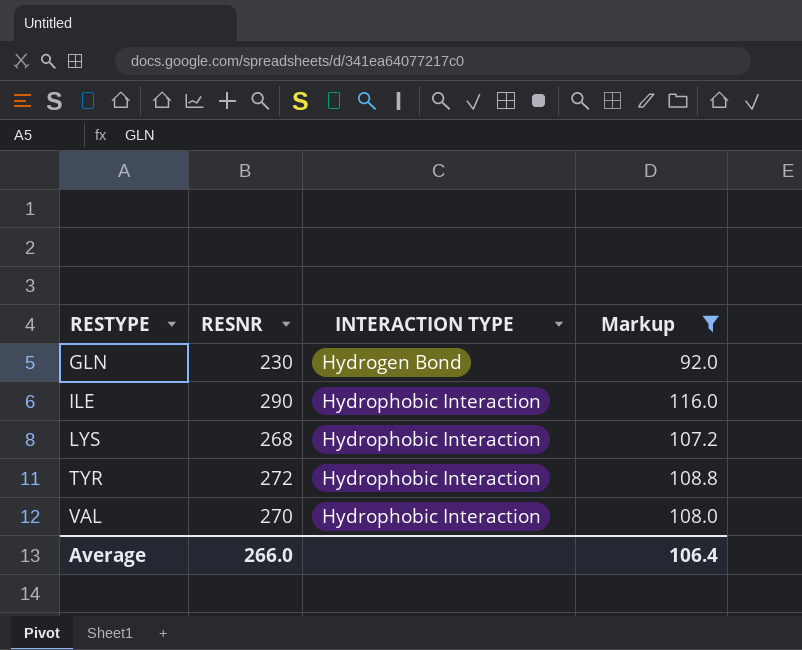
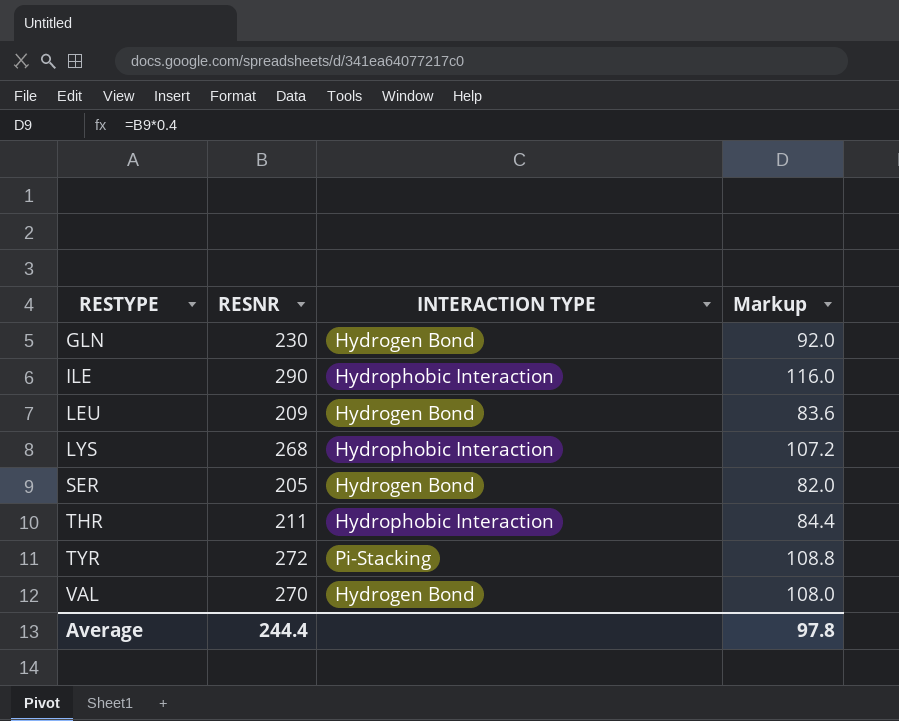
filter: Markup >= 92.0 -> none
TYR | INTERACTION TYPE: Hydrophobic Interaction -> Pi-Stacking
VAL | INTERACTION TYPE: Hydrophobic Interaction -> Hydrogen Bond
Average | RESNR: 266.0 -> 244.4
Average | Markup: 106.4 -> 97.8

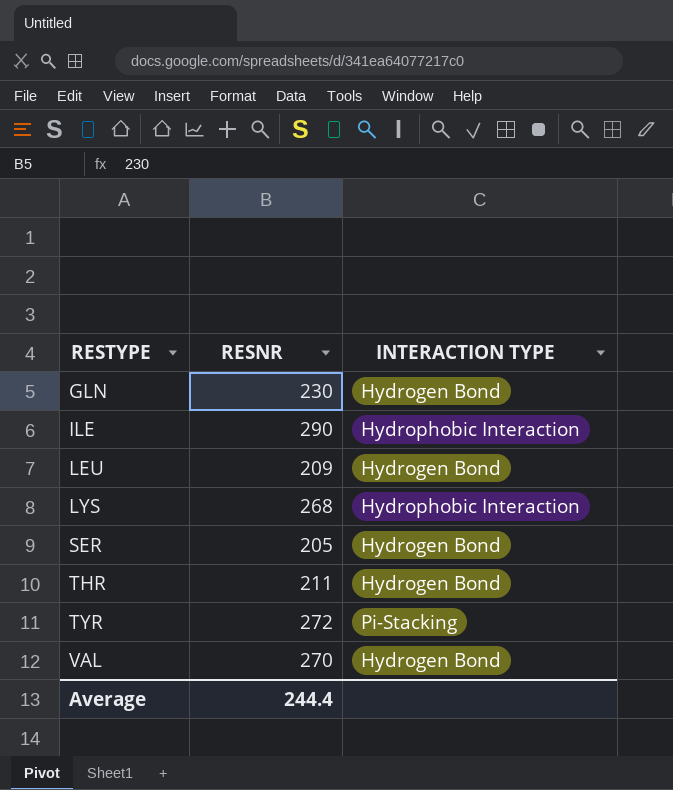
column Markup | formula: [RESNR] * 0.4 -> none
THR | INTERACTION TYPE: Hydrophobic Interaction -> Hydrogen Bond

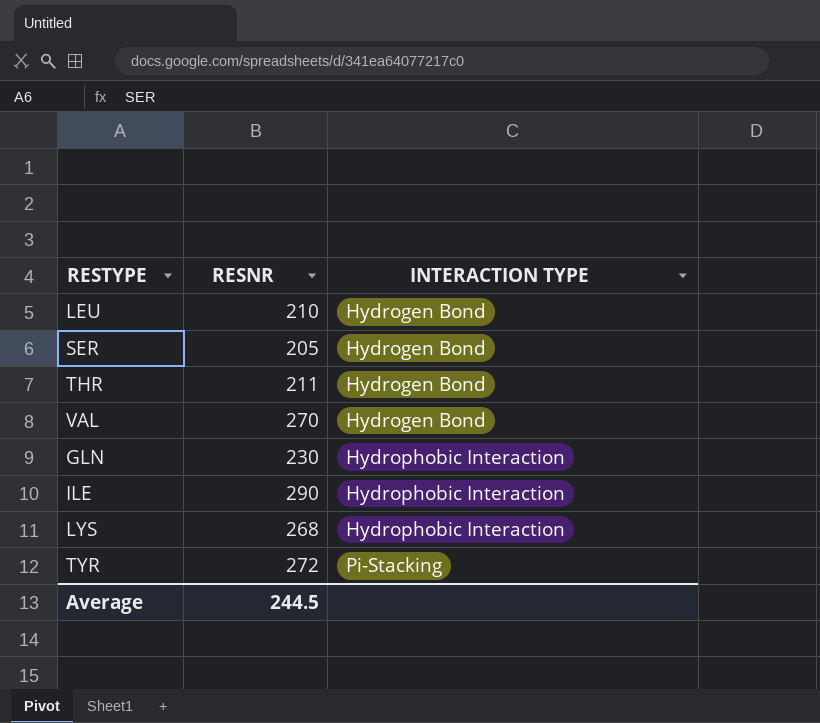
row order: RESTYPE ascending -> INTERACTION TYPE ascending
LEU | RESNR: 209 -> 210
GLN | INTERACTION TYPE: Hydrogen Bond -> Hydrophobic Interaction
Average | RESNR: 244.4 -> 244.5

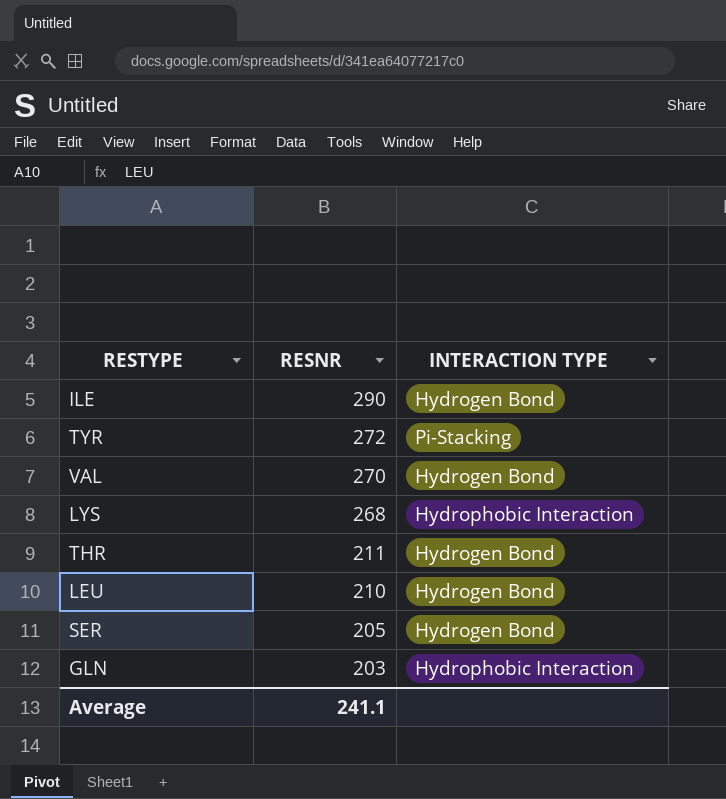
row order: INTERACTION TYPE ascending -> RESNR descending
ILE | INTERACTION TYPE: Hydrophobic Interaction -> Hydrogen Bond
GLN | RESNR: 230 -> 203
Average | RESNR: 244.5 -> 241.1

